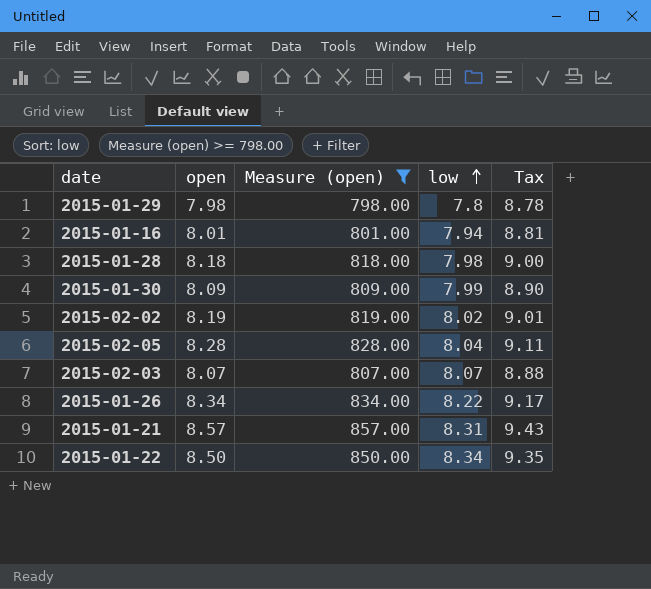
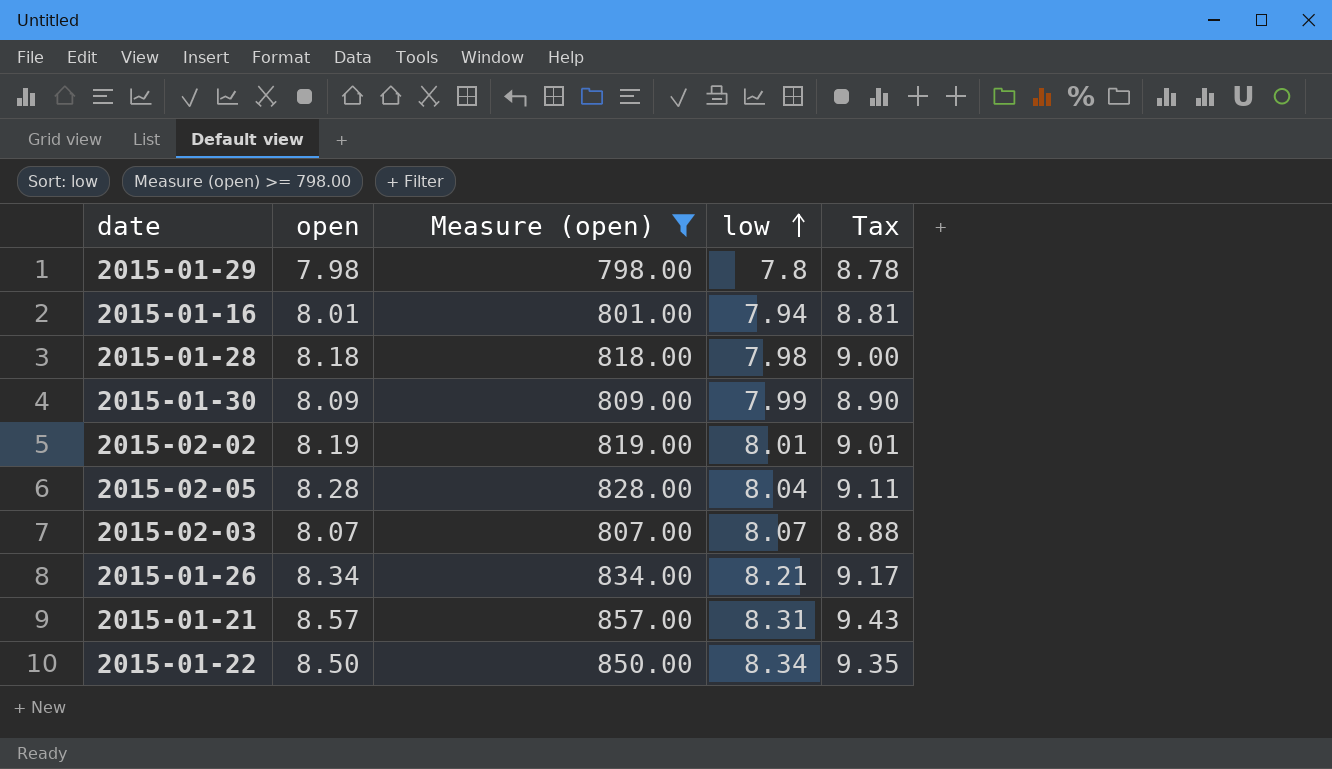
2015-02-02 | low: 8.02 -> 8.01
2015-01-26 | low: 8.22 -> 8.21

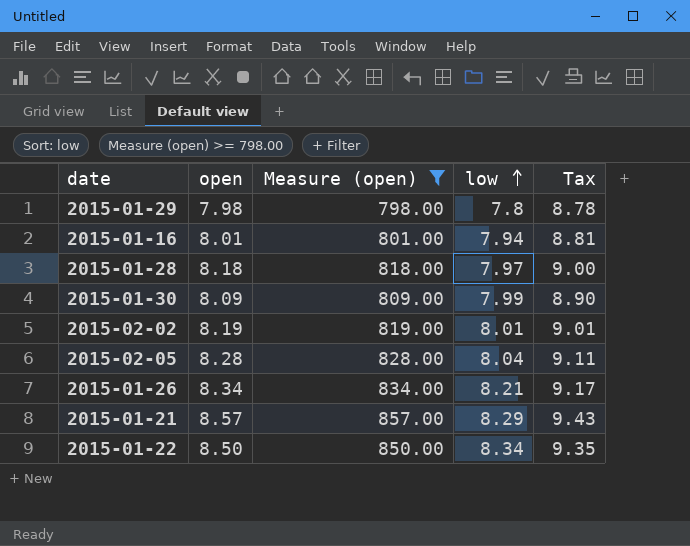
row 2015-02-03: 8.07 | 807.00 | 8.07 | 8.88 -> none
2015-01-28 | low: 7.98 -> 7.97
2015-01-21 | low: 8.31 -> 8.29

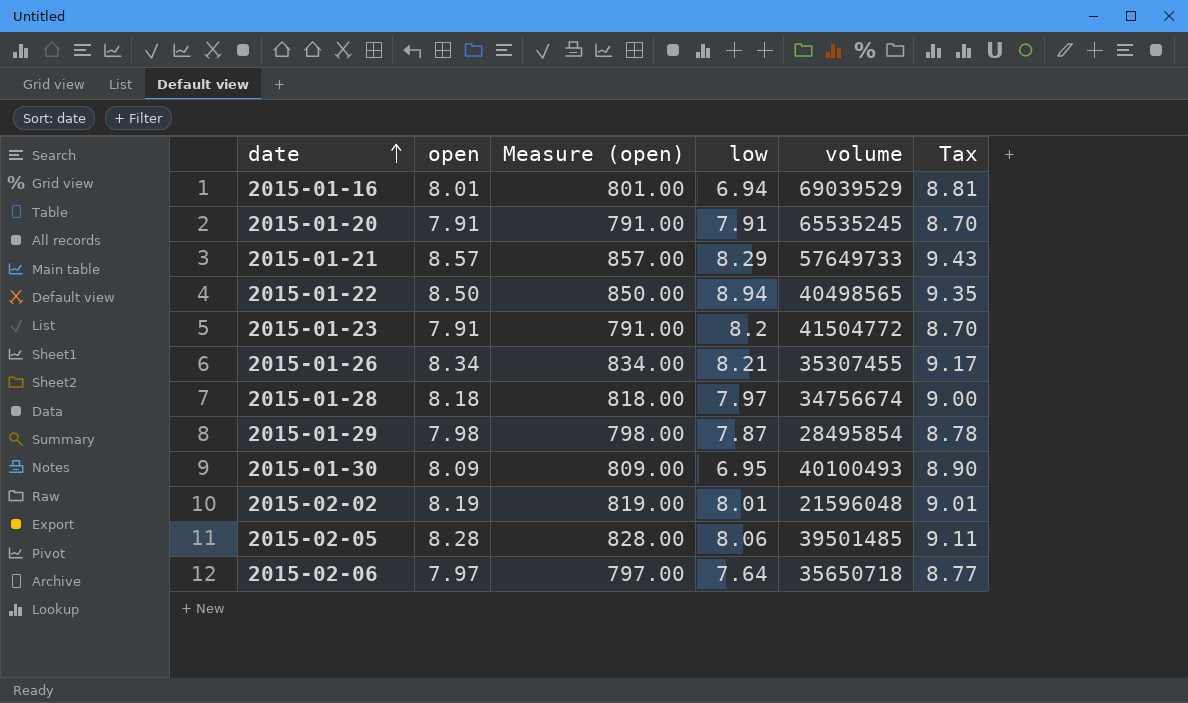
filter: Measure (open) >= 798.00 -> none
row order: low ascending -> date ascending
column volume | position: none -> 5
2015-01-16 | low: 7.94 -> 6.94
2015-01-22 | low: 8.34 -> 8.94
2015-01-29 | low: 7.8 -> 7.87
2015-01-30 | low: 7.99 -> 6.95
2015-02-05 | low: 8.04 -> 8.06

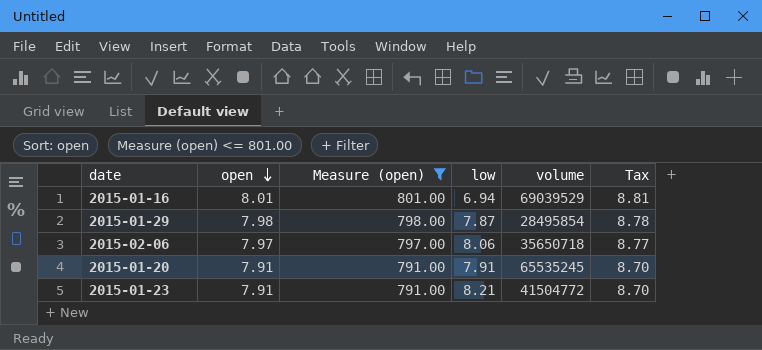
filter: none -> Measure (open) <= 801.00
row order: date ascending -> open descending
2015-02-06 | low: 7.64 -> 8.06
2015-01-23 | low: 8.2 -> 8.21

